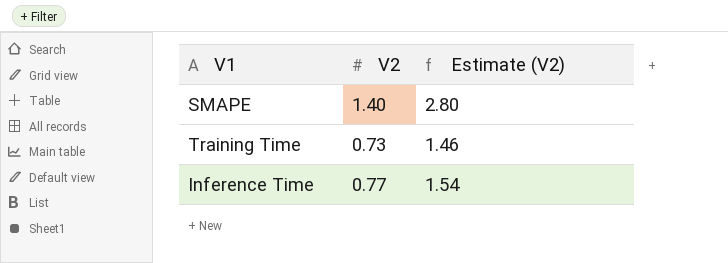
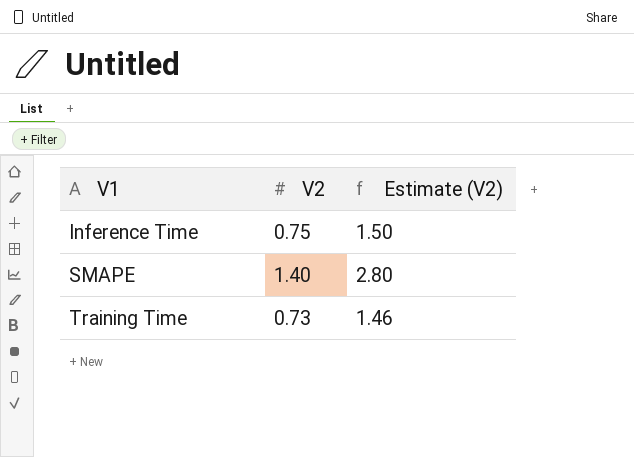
row order: none -> V1 ascending
Inference Time | V2: 0.77 -> 0.75
Inference Time | Estimate (V2): 1.54 -> 1.50

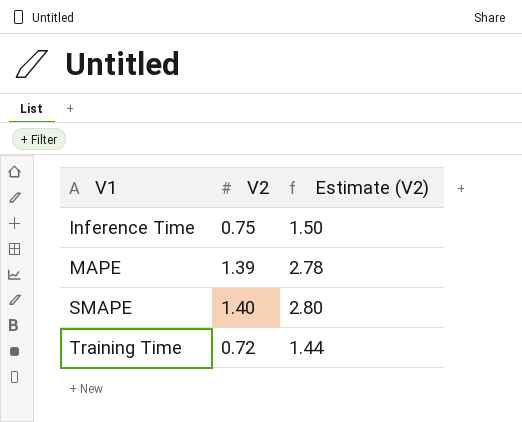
row MAPE: none -> 1.39 | 2.78
Training Time | V2: 0.73 -> 0.72
Training Time | Estimate (V2): 1.46 -> 1.44

